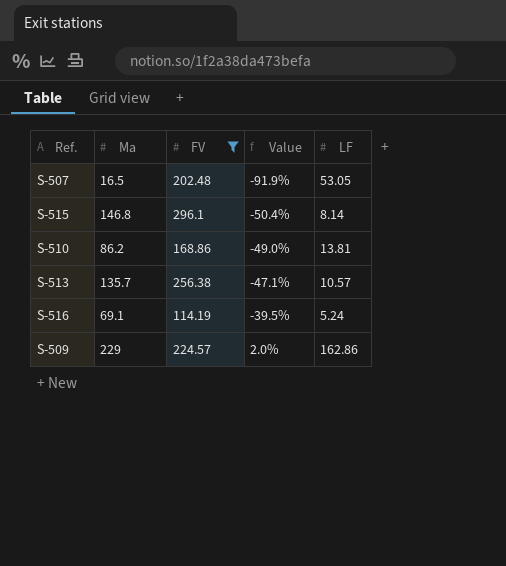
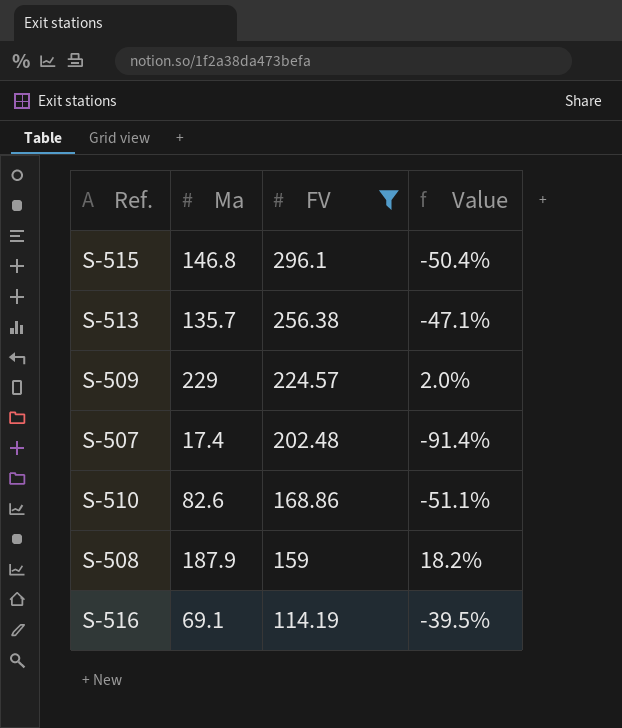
row order: Value ascending -> FV descending
column LF | position: 5 -> none
S-507 | Ma: 16.5 -> 17.4
S-507 | Value: -91.9% -> -91.4%
S-510 | Ma: 86.2 -> 82.6
S-510 | Value: -49.0% -> -51.1%
row S-508: none -> 187.9 | 159 | 18.2%

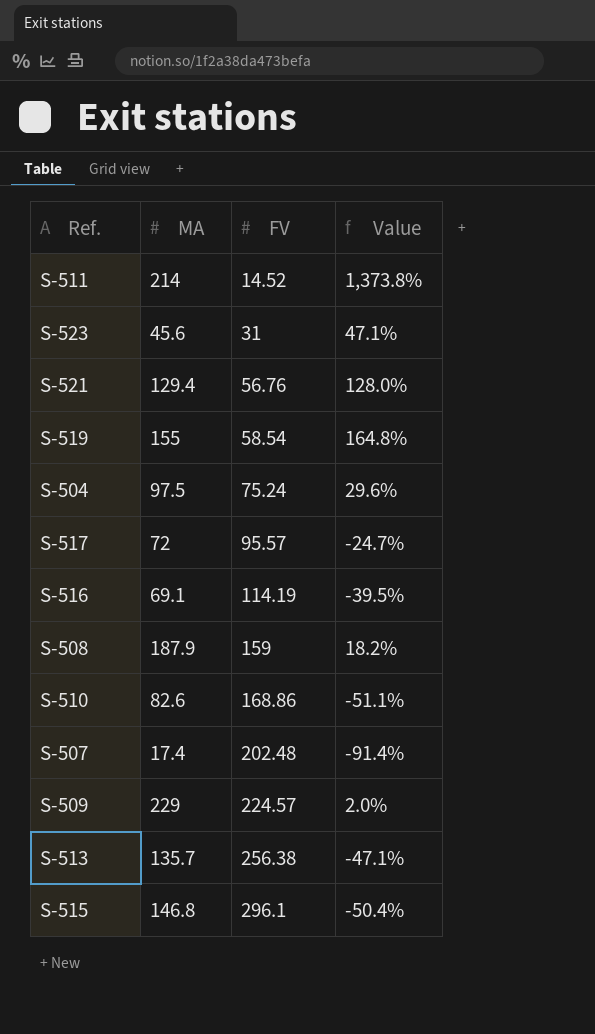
filter: FV >= 114.19 -> none
row order: FV descending -> FV ascending
column name: Ma -> MA

